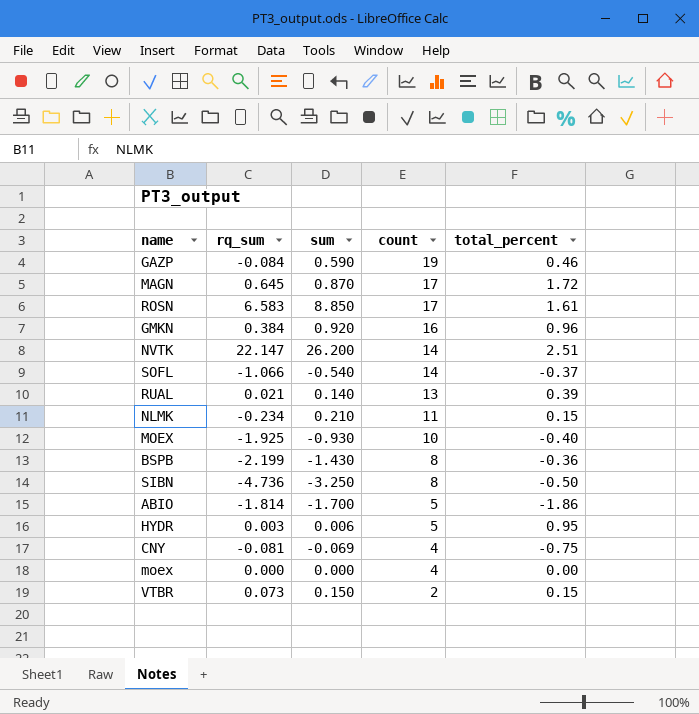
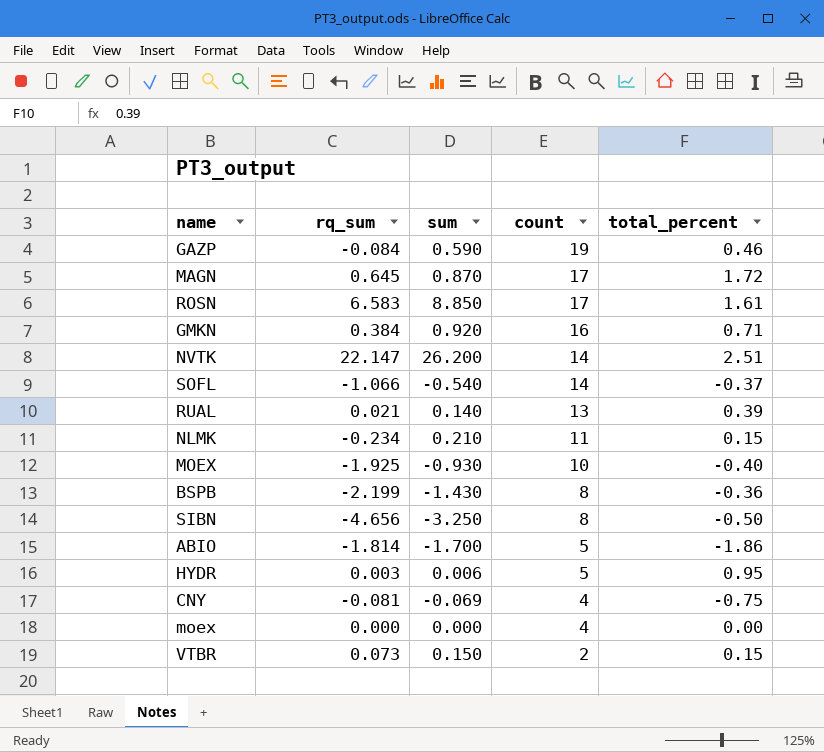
GMKN | total_percent: 0.96 -> 0.71
SIBN | rq_sum: -4.736 -> -4.656

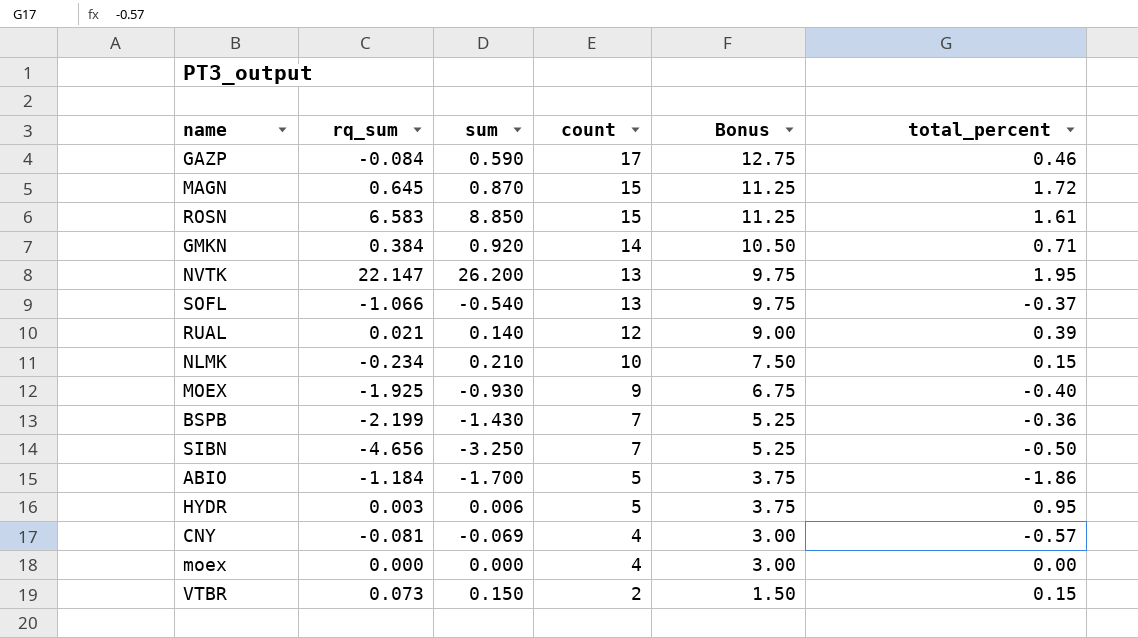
column Bonus | formula: none -> [count] * 0.75
GAZP | count: 19 -> 17
MAGN | count: 17 -> 15
ROSN | count: 17 -> 15
GMKN | count: 16 -> 14
NVTK | count: 14 -> 13
NVTK | total_percent: 2.51 -> 1.95
SOFL | count: 14 -> 13
RUAL | count: 13 -> 12
NLMK | count: 11 -> 10
MOEX | count: 10 -> 9
BSPB | count: 8 -> 7
SIBN | count: 8 -> 7
ABIO | rq_sum: -1.814 -> -1.184
CNY | total_percent: -0.75 -> -0.57

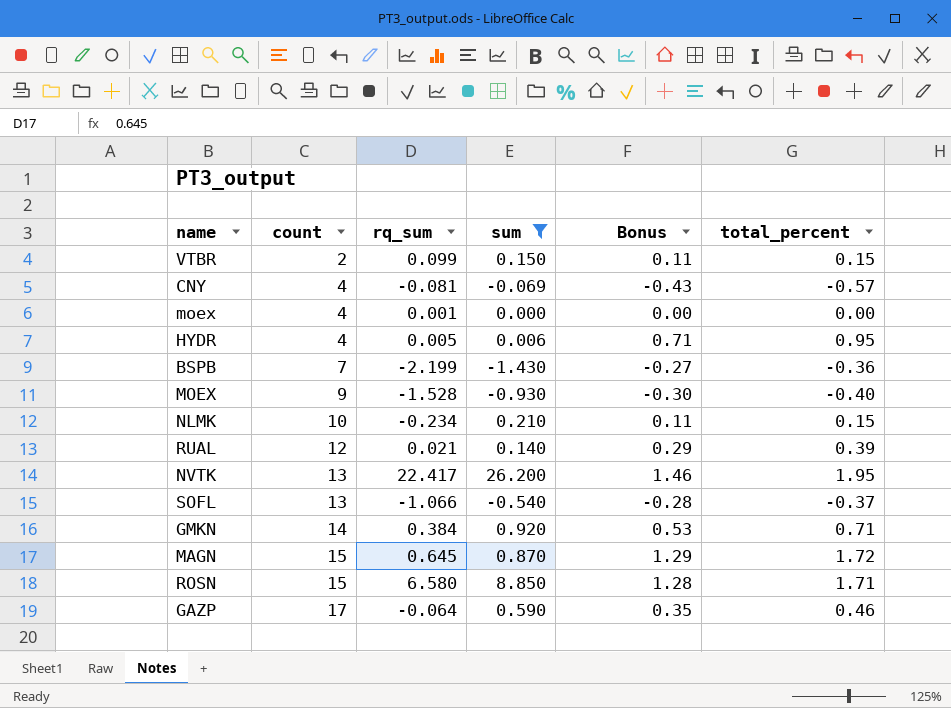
filter: none -> sum >= -1.430
row order: count descending -> count ascending
column count | position: 4 -> 2
column Bonus | formula: [count] * 0.75 -> [total_percent] * 0.75
VTBR | rq_sum: 0.073 -> 0.099
moex | rq_sum: 0.000 -> 0.001
HYDR | count: 5 -> 4
HYDR | rq_sum: 0.003 -> 0.005
MOEX | rq_sum: -1.925 -> -1.528
NVTK | rq_sum: 22.147 -> 22.417
ROSN | rq_sum: 6.583 -> 6.580
ROSN | total_percent: 1.61 -> 1.71
GAZP | rq_sum: -0.084 -> -0.064

